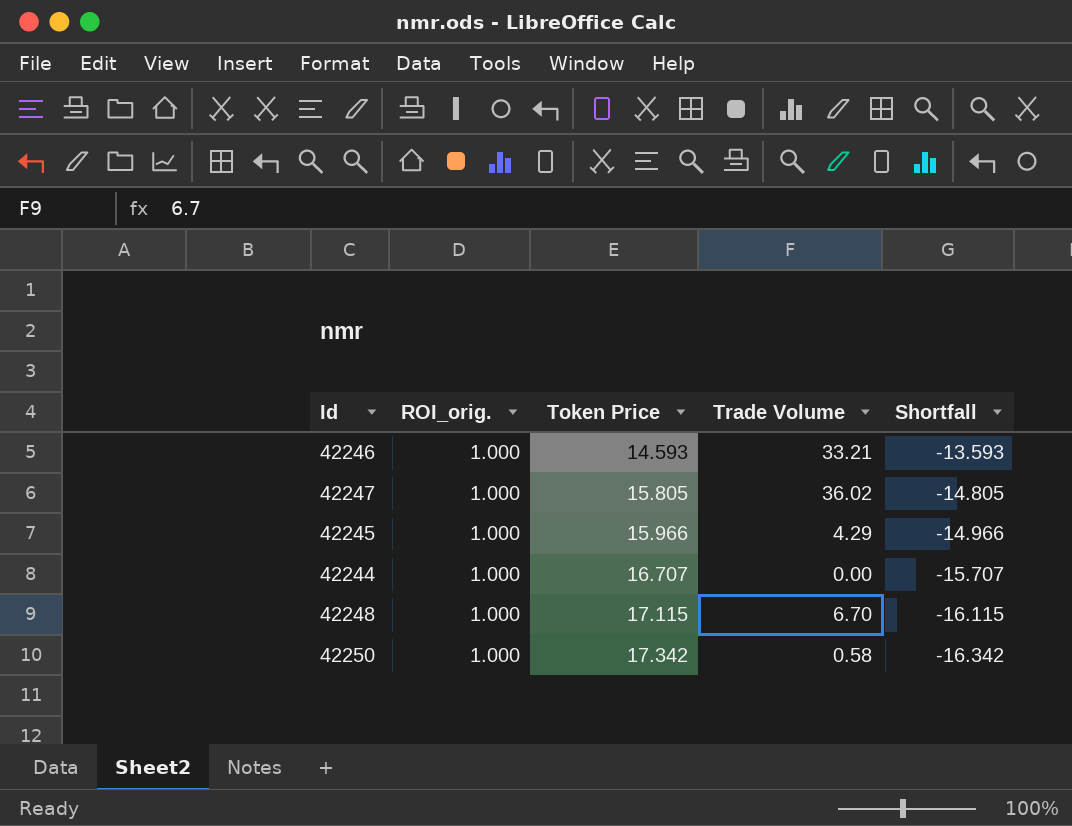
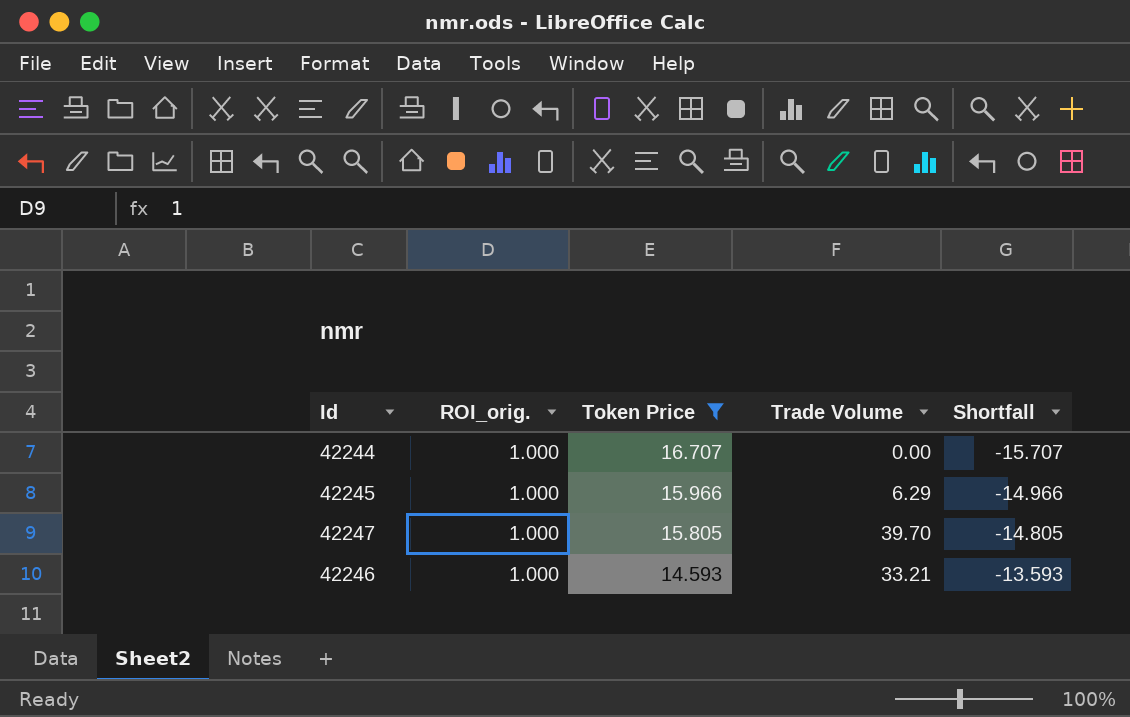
filter: none -> Token Price <= 16.707
row order: Token Price ascending -> Token Price descending
42245 | Trade Volume: 4.29 -> 6.29
42247 | Trade Volume: 36.02 -> 39.70

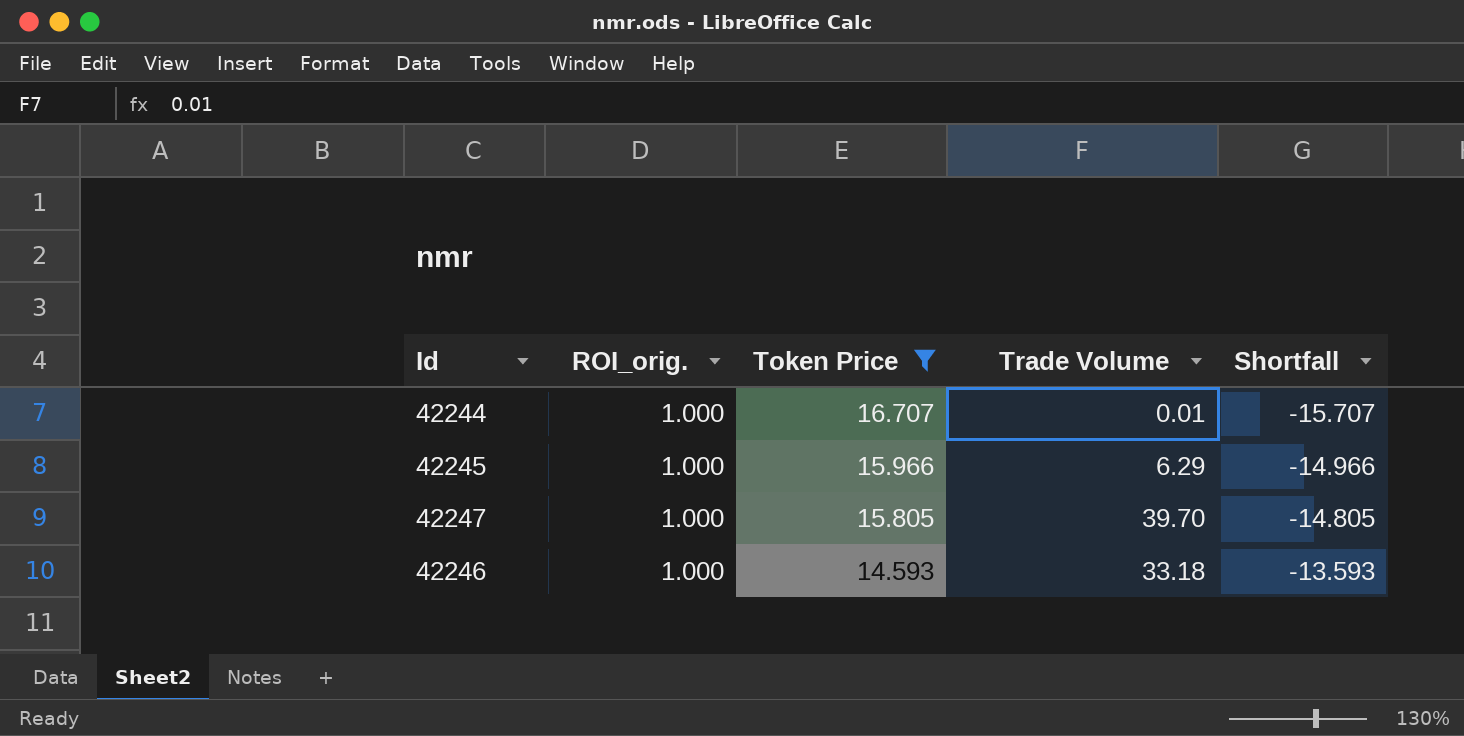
42244 | Trade Volume: 0.00 -> 0.01
42246 | Trade Volume: 33.21 -> 33.18

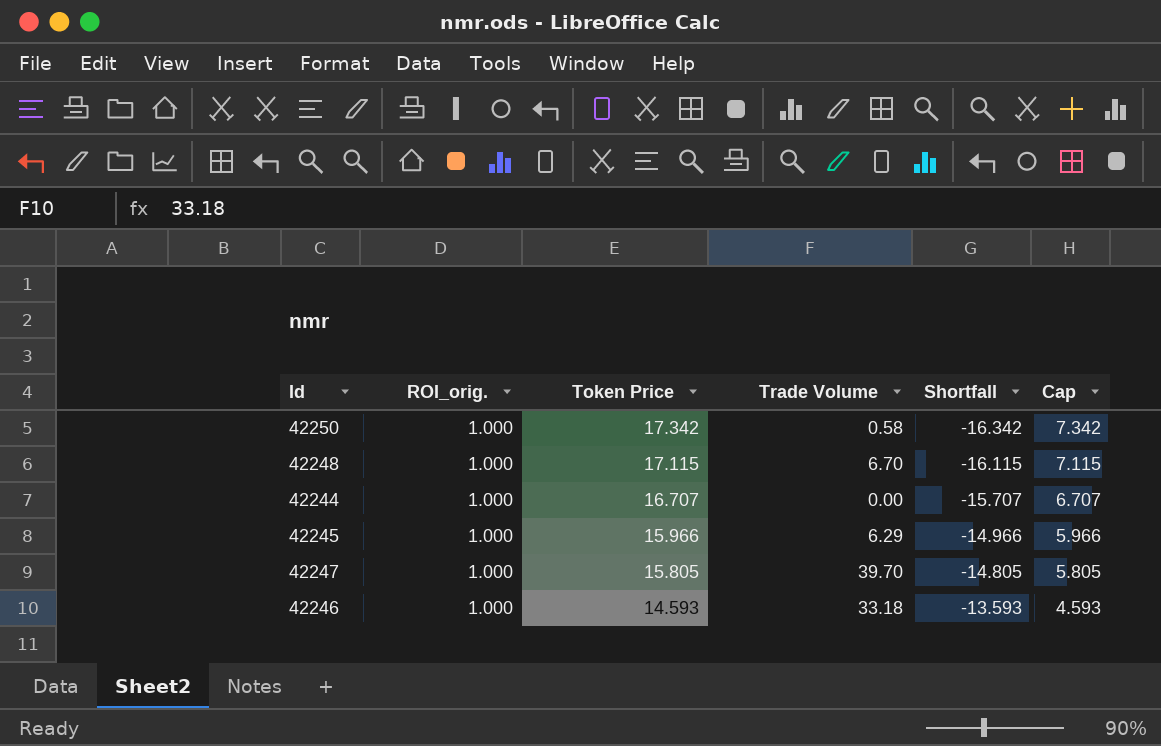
filter: Token Price <= 16.707 -> none
column Cap | formula: none -> [Token Price] - 10
42244 | Trade Volume: 0.01 -> 0.00

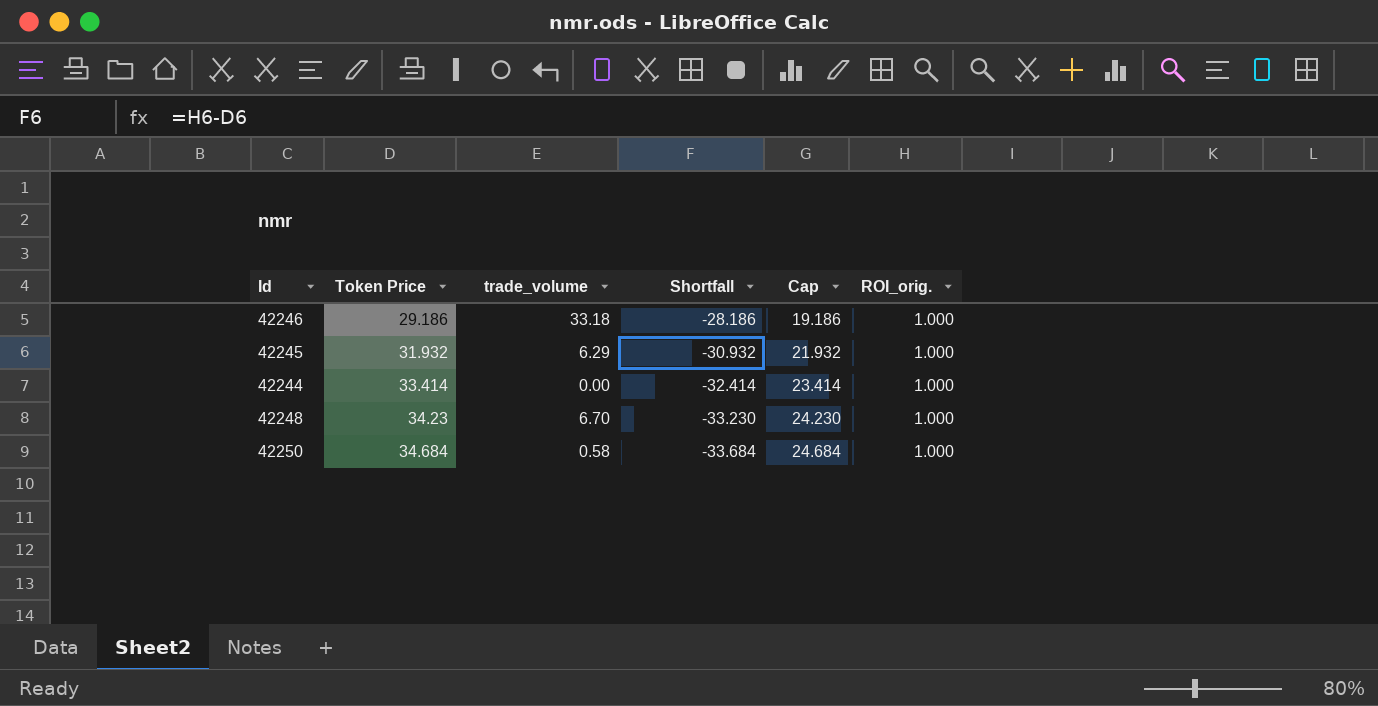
row order: Token Price descending -> Token Price ascending
column name: Trade Volume -> trade_volume
column ROI_orig. | position: 2 -> 6
row 42247: 1.000 | 15.805 | 39.70 | -14.805 | 5.805 -> none
42246 | Token Price: 14.593 -> 29.186
42246 | Shortfall: -13.593 -> -28.186
42246 | Cap: 4.593 -> 19.186
42245 | Token Price: 15.966 -> 31.932
42245 | Shortfall: -14.966 -> -30.932
42245 | Cap: 5.966 -> 21.932
42244 | Token Price: 16.707 -> 33.414
42244 | Shortfall: -15.707 -> -32.414
42244 | Cap: 6.707 -> 23.414
42248 | Token Price: 17.115 -> 34.23
42248 | Shortfall: -16.115 -> -33.230
42248 | Cap: 7.115 -> 24.230
42250 | Token Price: 17.342 -> 34.684
42250 | Shortfall: -16.342 -> -33.684
42250 | Cap: 7.342 -> 24.684

